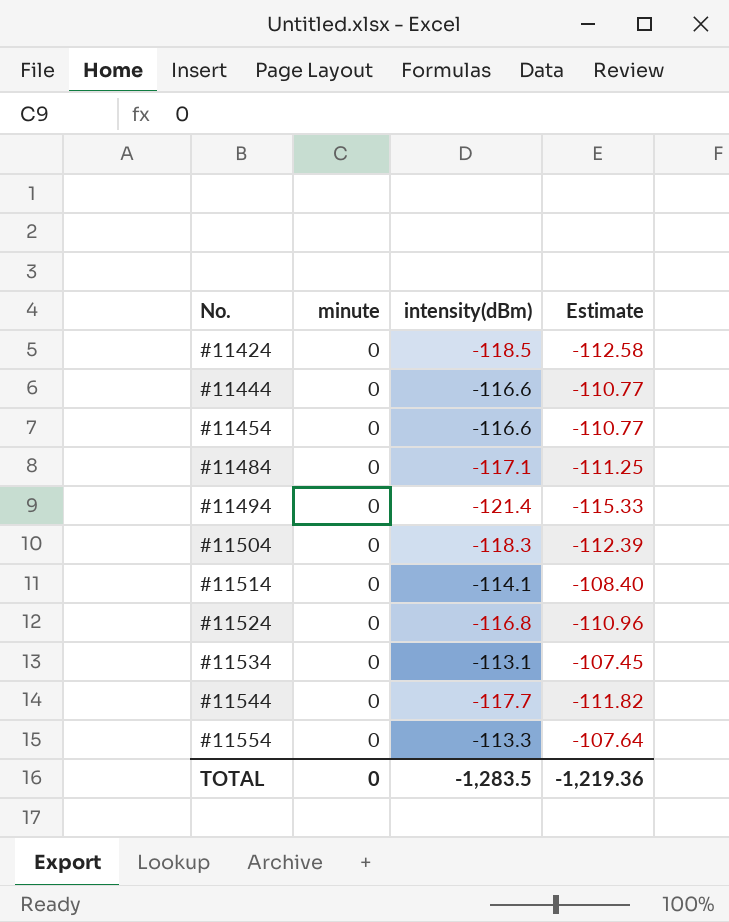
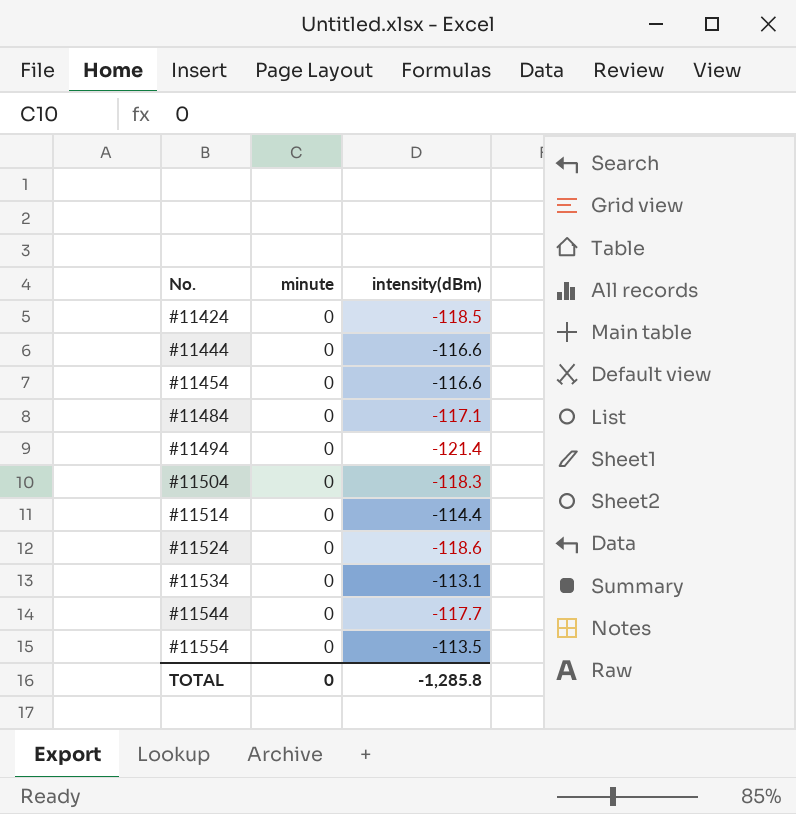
column Estimate | formula: [intensity(dBm)] * 0.95 -> none
#11514 | intensity(dBm): -114.1 -> -114.4
#11524 | intensity(dBm): -116.8 -> -118.6
#11554 | intensity(dBm): -113.3 -> -113.5
TOTAL | intensity(dBm): -1,283.5 -> -1,285.8

